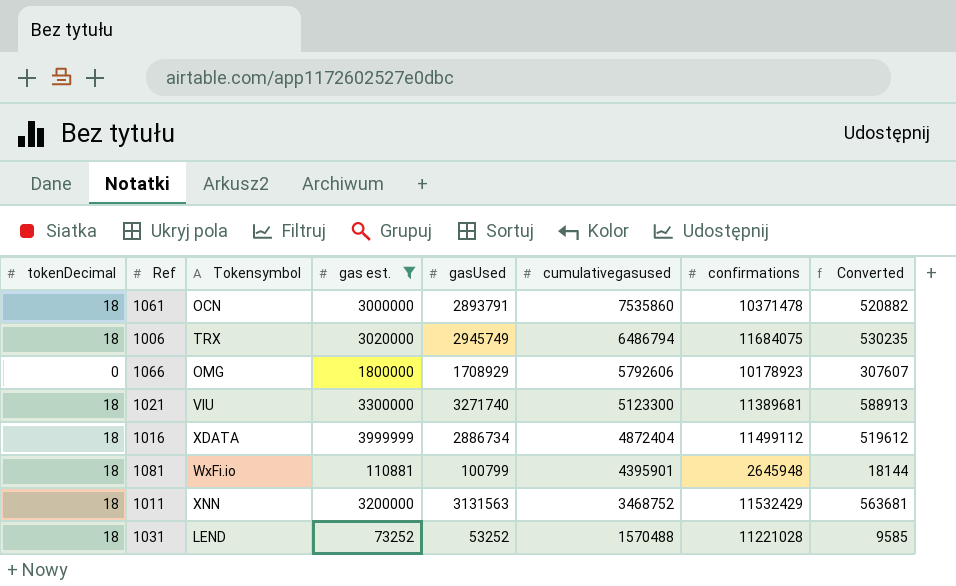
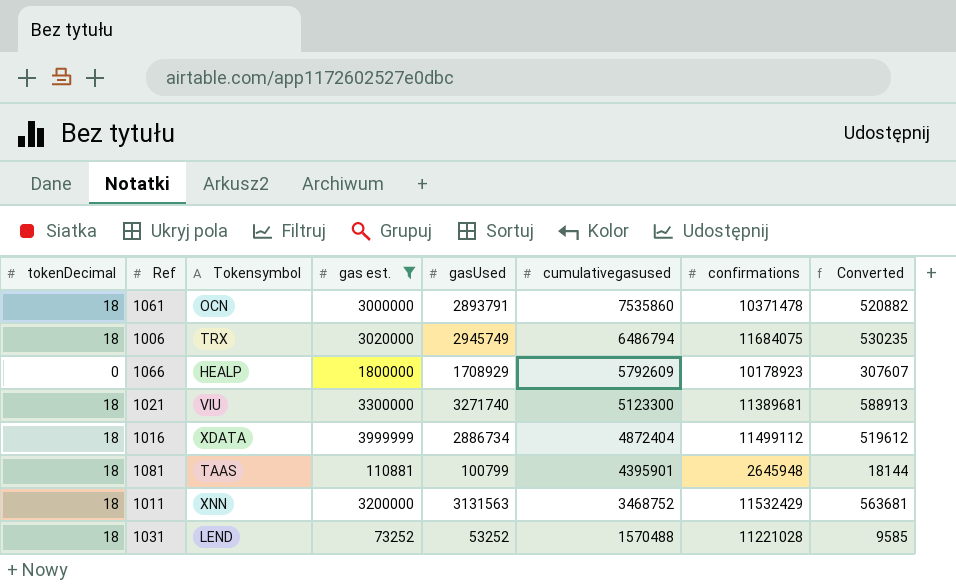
1066 | Tokensymbol: OMG -> HEALP
1066 | cumulativegasused: 5792606 -> 5792609
1081 | Tokensymbol: WxFi.io -> TAAS

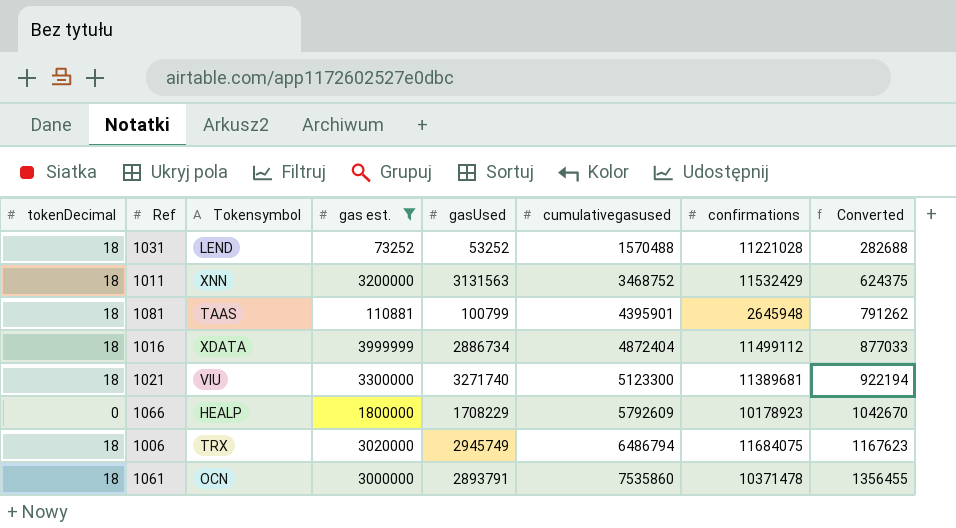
row order: cumulativegasused descending -> cumulativegasused ascending
column Converted | formula: [gasUsed] * 0.18 -> [cumulativegasused] * 0.18
1066 | gasUsed: 1708929 -> 1708229

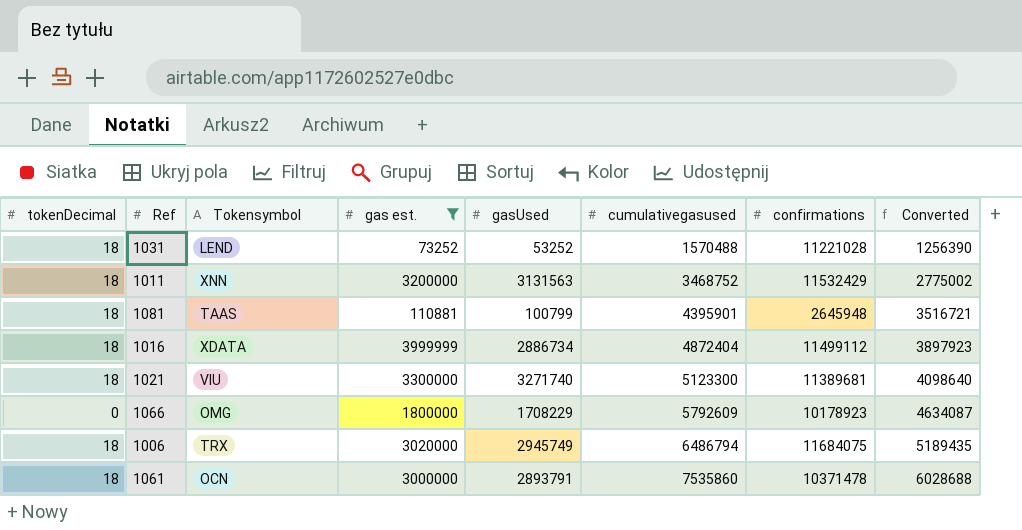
column Converted | formula: [cumulativegasused] * 0.18 -> [cumulativegasused] * 0.8
1066 | Tokensymbol: HEALP -> OMG

